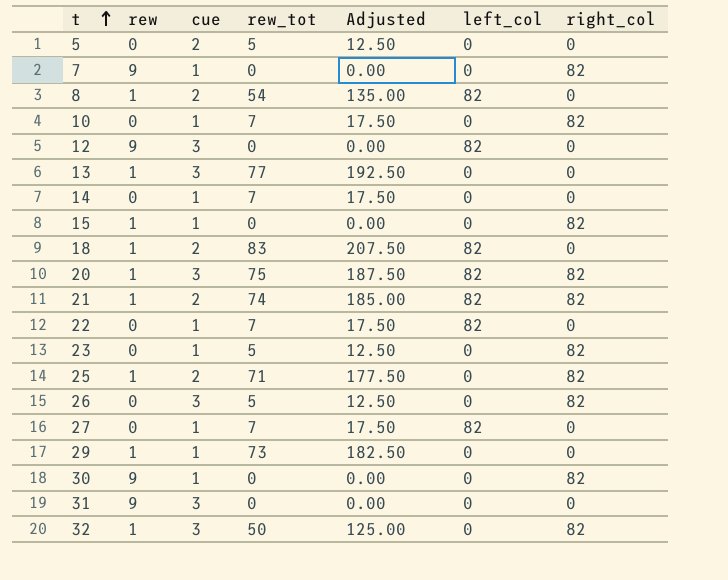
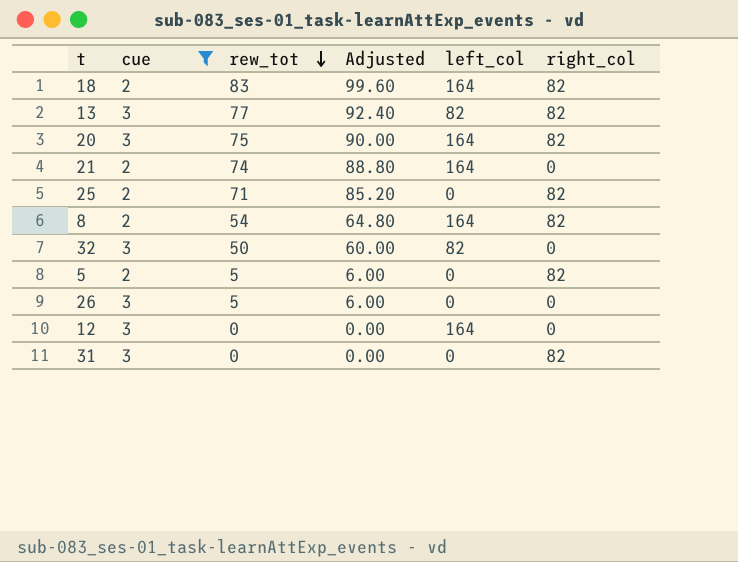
filter: none -> cue != 1
row order: t ascending -> rew_tot descending
column rew | position: 2 -> none
column Adjusted | formula: [rew_tot] * 2.5 -> [rew_tot] * 1.2
18 | left_col: 82 -> 164
18 | right_col: 0 -> 82
13 | left_col: 0 -> 82
13 | right_col: 0 -> 82
20 | left_col: 82 -> 164
21 | left_col: 82 -> 164
21 | right_col: 82 -> 0
8 | left_col: 82 -> 164
8 | right_col: 0 -> 82
32 | left_col: 0 -> 82
32 | right_col: 82 -> 0
5 | right_col: 0 -> 82
26 | right_col: 82 -> 0
12 | left_col: 82 -> 164
31 | right_col: 0 -> 82

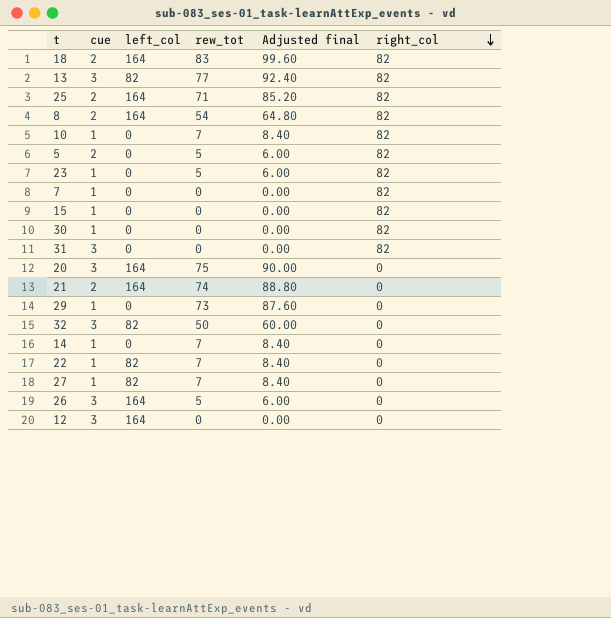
filter: cue != 1 -> none
row order: rew_tot descending -> right_col descending
column left_col | position: 5 -> 3
column name: Adjusted -> Adjusted final
25 | left_col: 0 -> 164
20 | right_col: 82 -> 0
26 | left_col: 0 -> 164

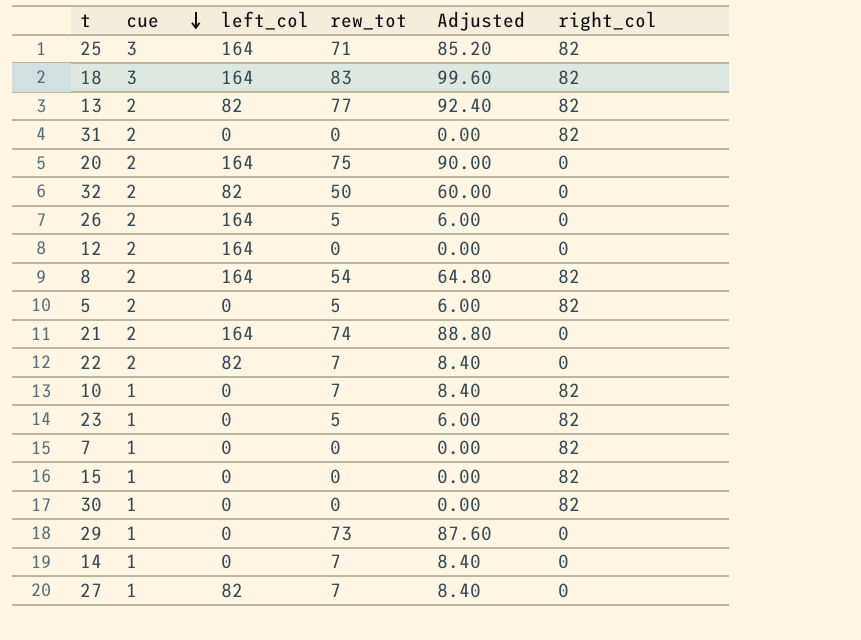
row order: right_col descending -> cue descending
column name: Adjusted final -> Adjusted
25 | cue: 2 -> 3
18 | cue: 2 -> 3
13 | cue: 3 -> 2
31 | cue: 3 -> 2
20 | cue: 3 -> 2
32 | cue: 3 -> 2
26 | cue: 3 -> 2
12 | cue: 3 -> 2
22 | cue: 1 -> 2

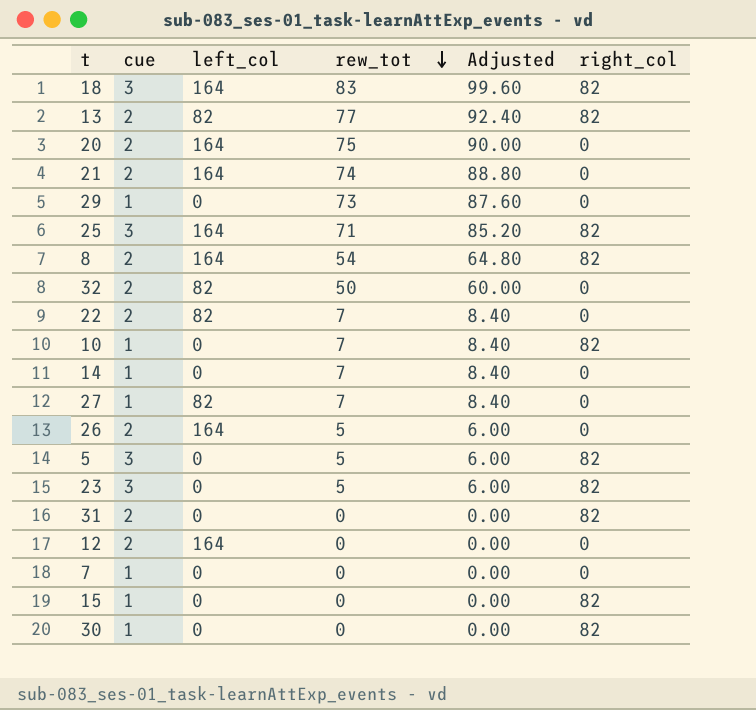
row order: cue descending -> rew_tot descending
5 | cue: 2 -> 3
23 | cue: 1 -> 3
7 | right_col: 82 -> 0

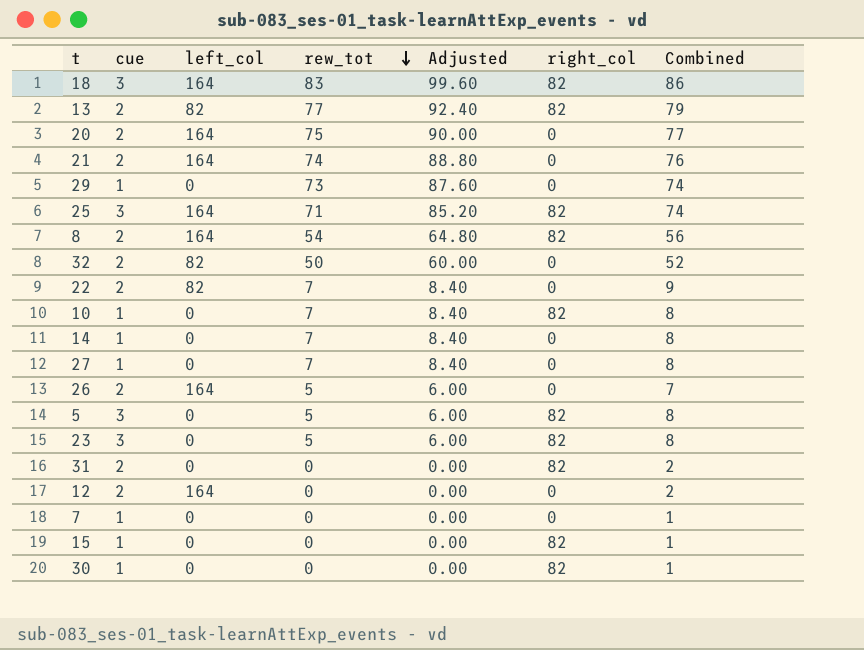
column Combined | formula: none -> [cue] + [rew_tot]
27 | left_col: 82 -> 0

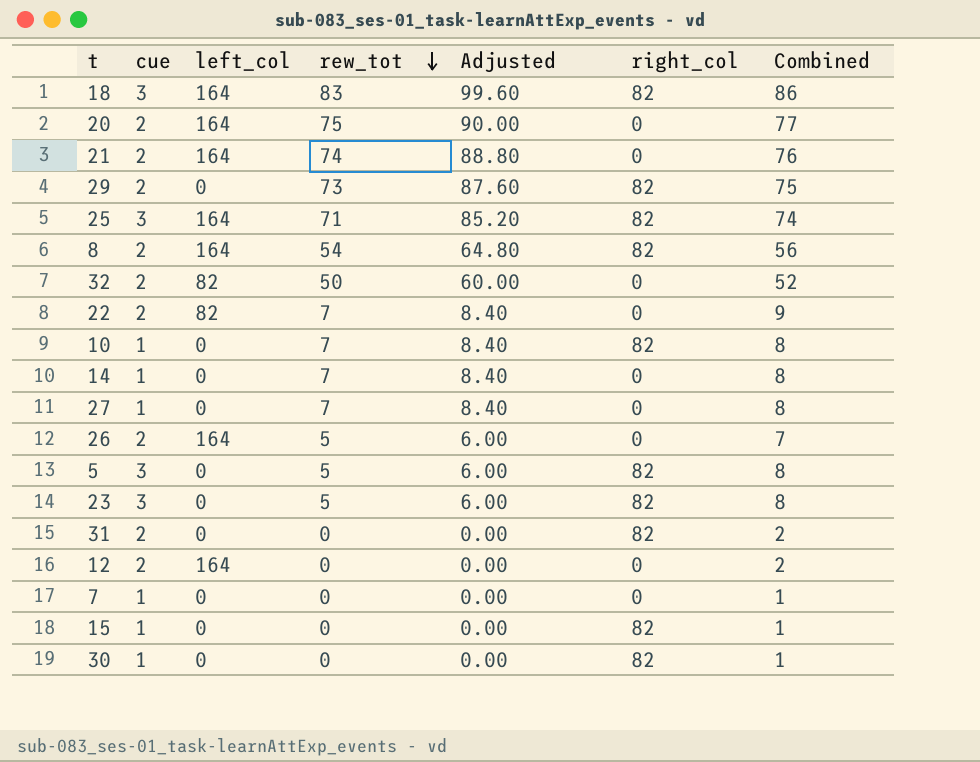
row 13: 2 | 82 | 77 | 92.40 | 82 | 79 -> none
29 | cue: 1 -> 2
29 | right_col: 0 -> 82
29 | Combined: 74 -> 75

